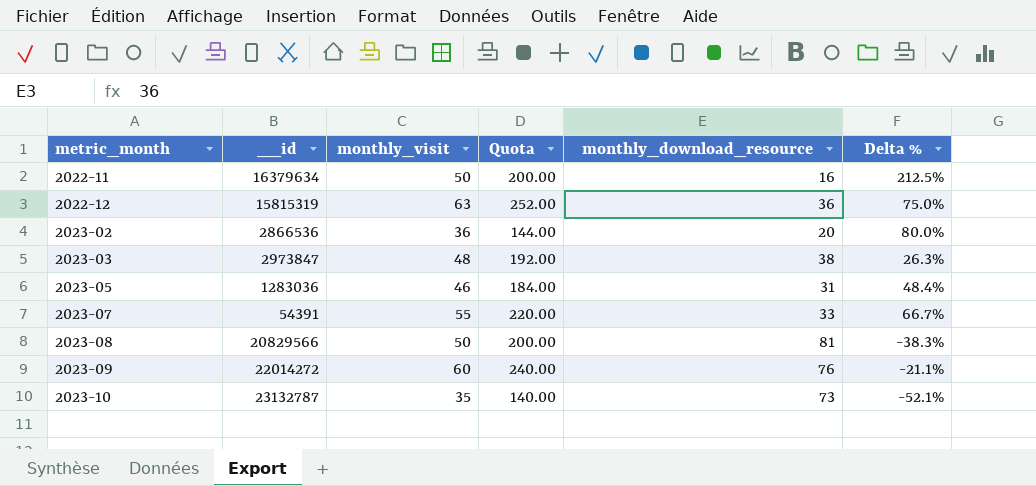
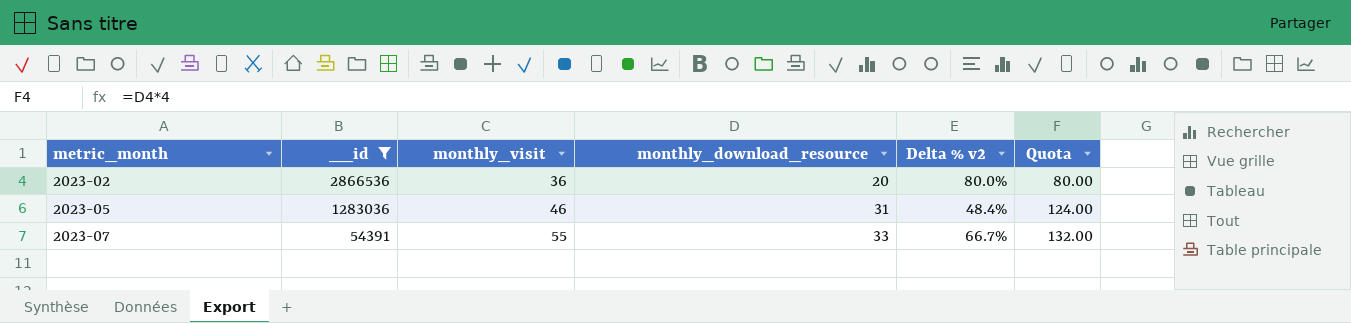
filter: none -> __id <= 2866536
column name: Delta % -> Delta % v2
column Quota | formula: [monthly_visit] * 4 -> [monthly_download_resource] * 4
column Quota | position: 4 -> 6

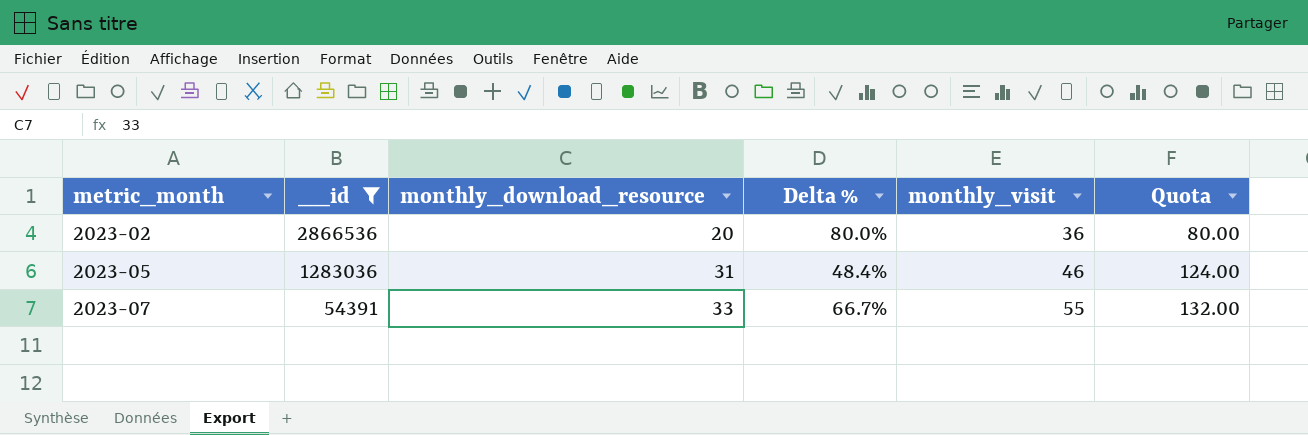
column name: Delta % v2 -> Delta %
column monthly_visit | position: 3 -> 5

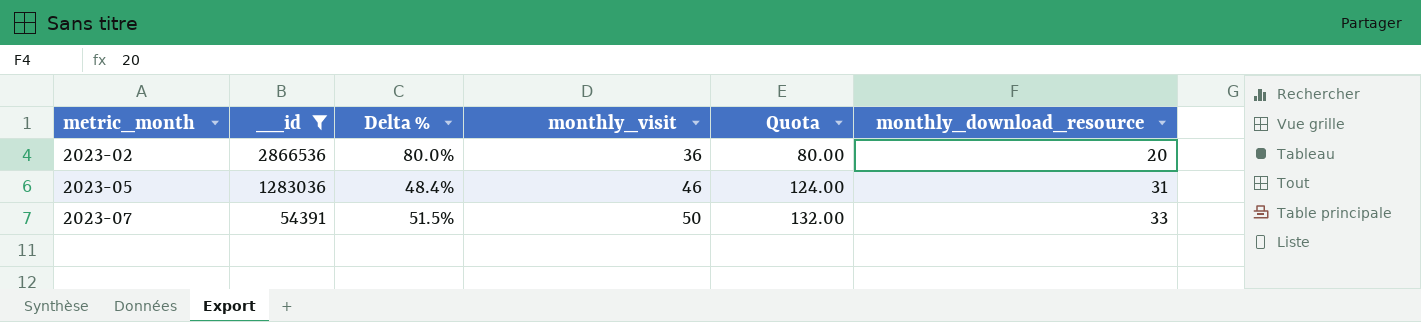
column monthly_download_resource | position: 3 -> 6
2023-07 | Delta %: 66.7% -> 51.5%
2023-07 | monthly_visit: 55 -> 50

